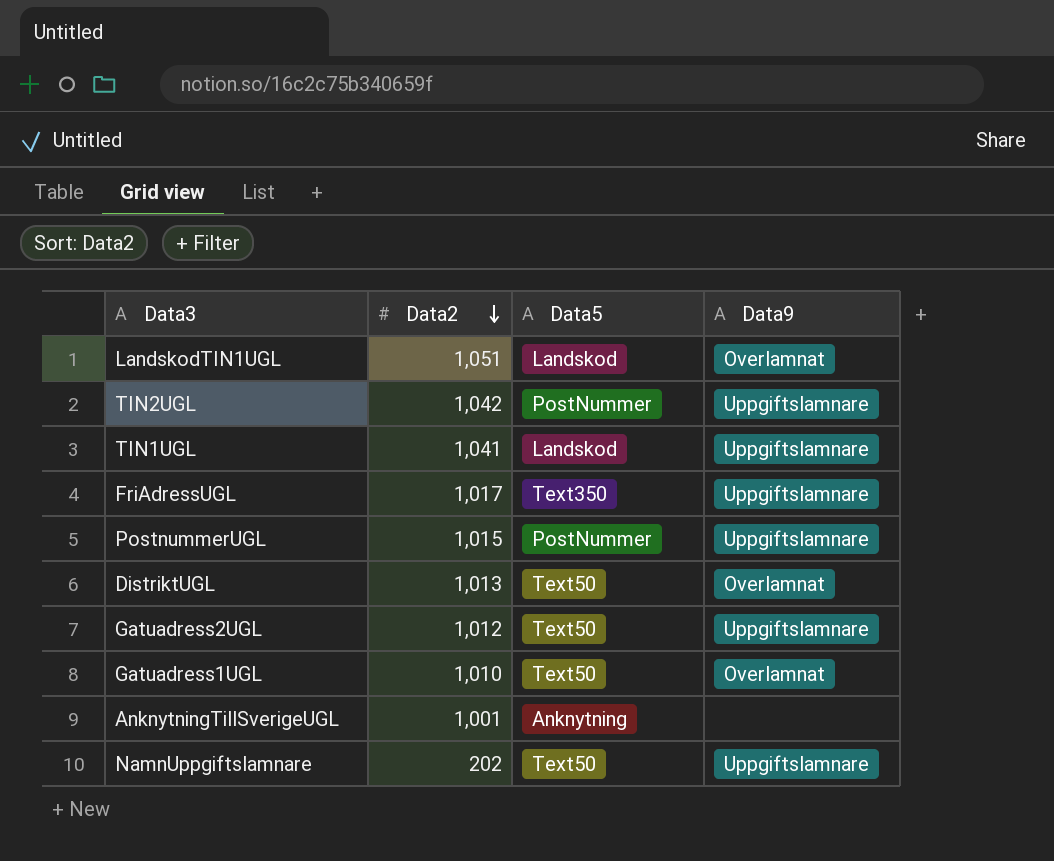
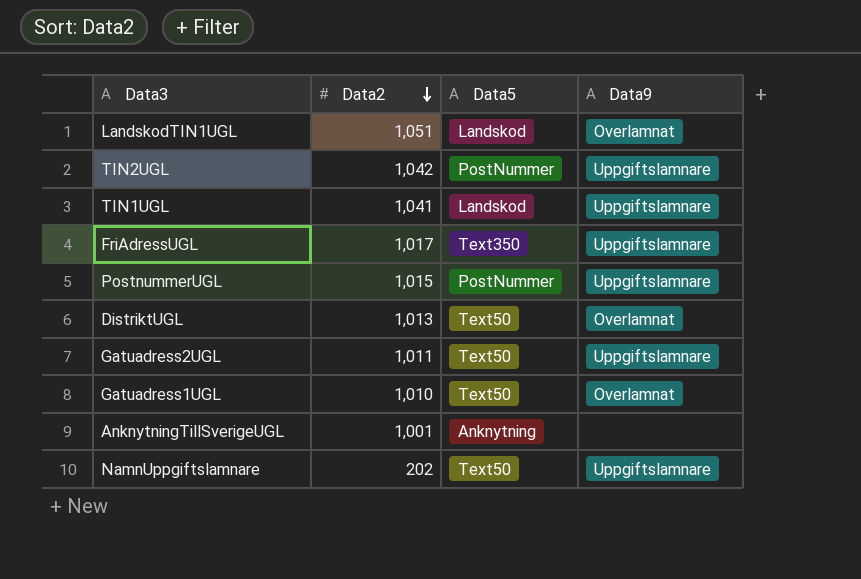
Gatuadress2UGL | Data2: 1,012 -> 1,011

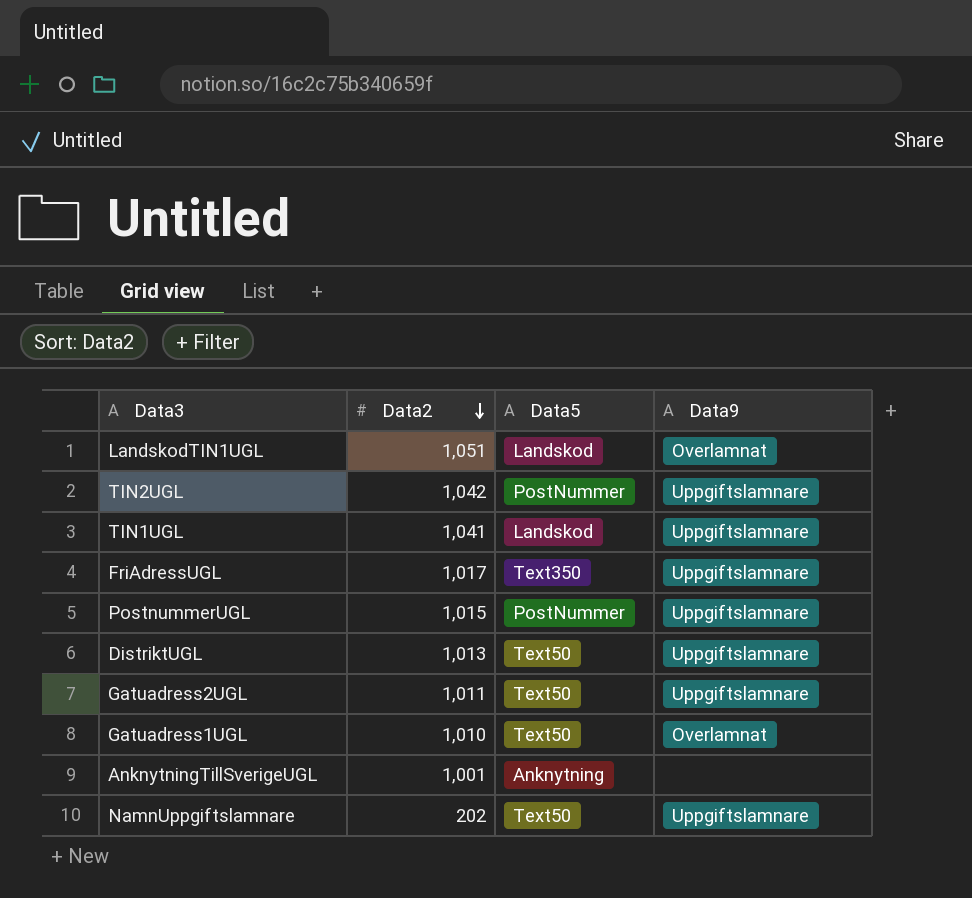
DistriktUGL | Data9: Overlamnat -> Uppgiftslamnare

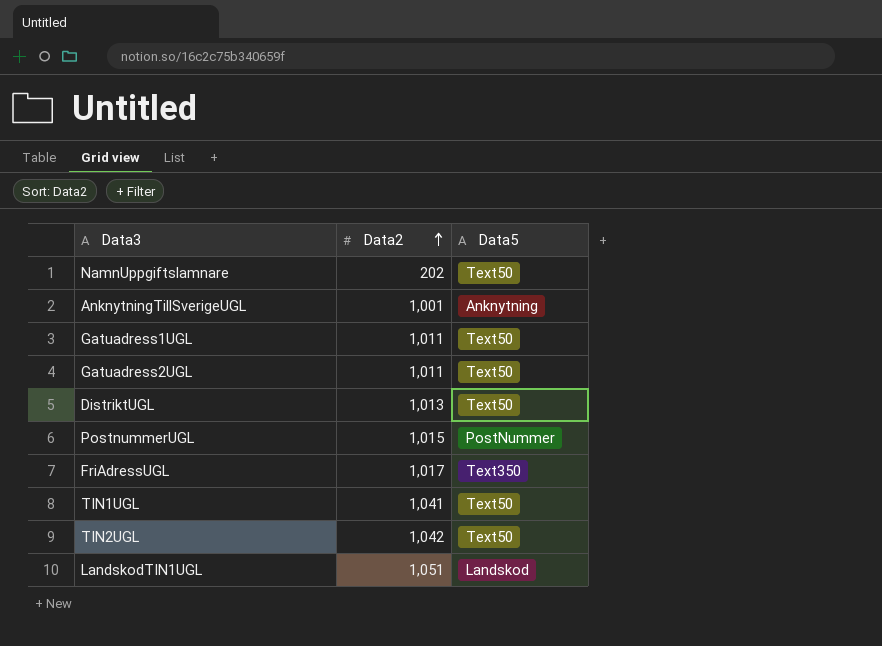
row order: Data2 descending -> Data2 ascending
column Data9 | position: 4 -> none
Gatuadress1UGL | Data2: 1,010 -> 1,011
TIN1UGL | Data5: Landskod -> Text50
TIN2UGL | Data5: PostNummer -> Text50

